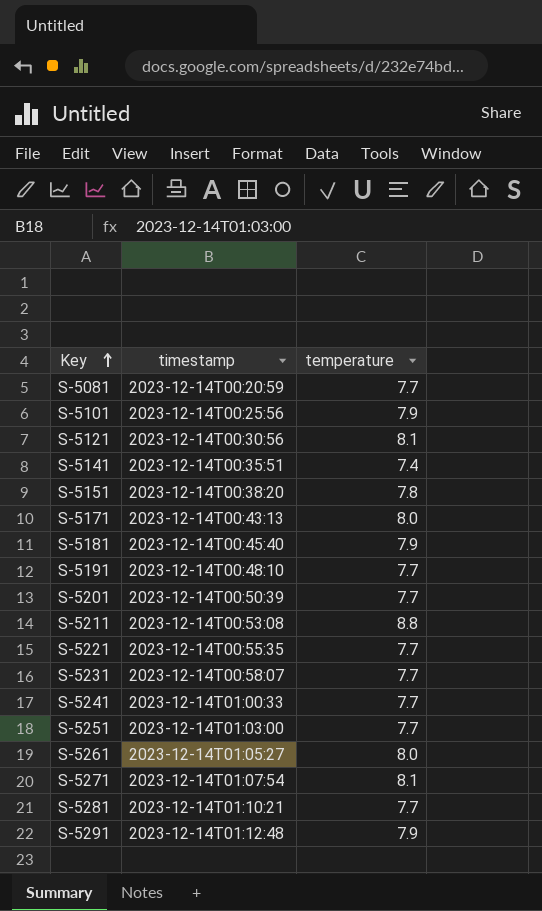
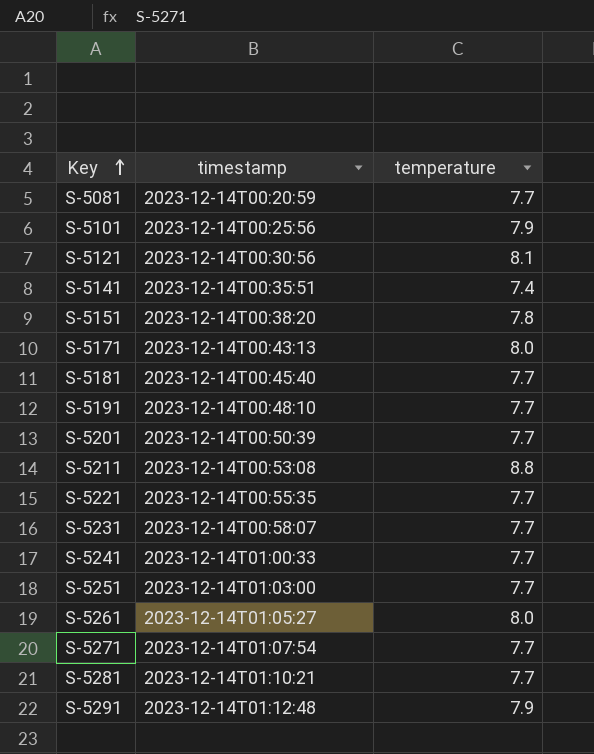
S-5181 | temperature: 7.9 -> 7.7
S-5271 | temperature: 8.1 -> 7.7

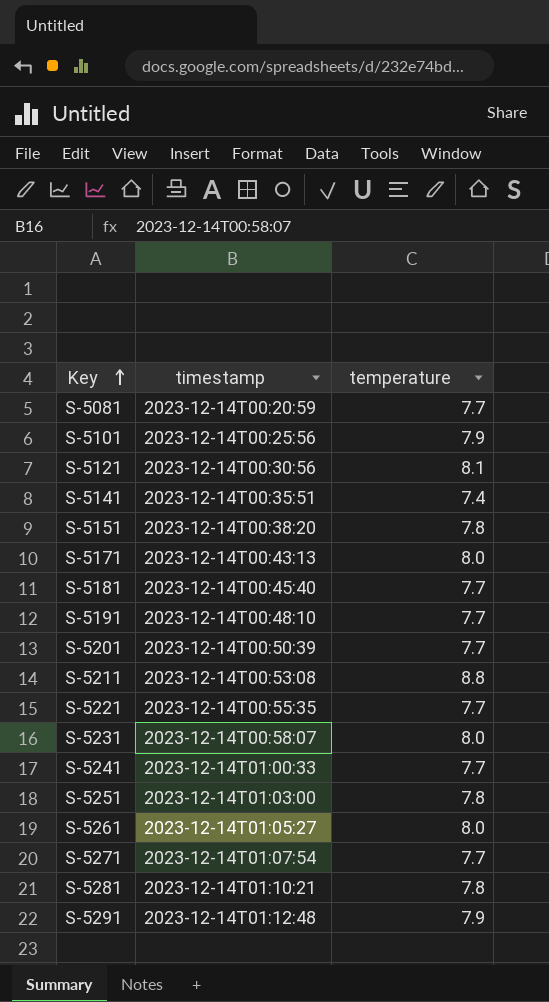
S-5231 | temperature: 7.7 -> 8.0
S-5251 | temperature: 7.7 -> 7.8
S-5281 | temperature: 7.7 -> 7.8

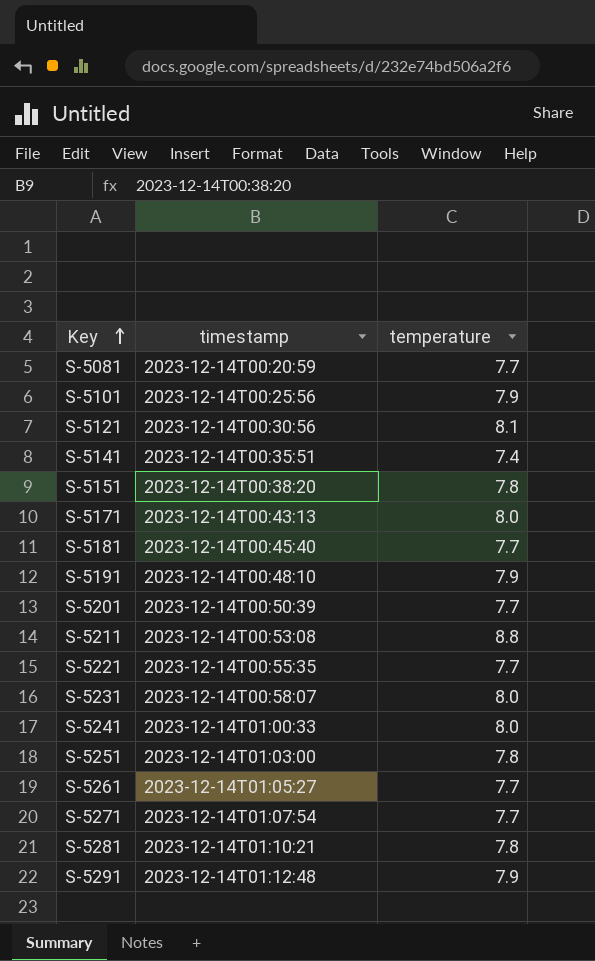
S-5191 | temperature: 7.7 -> 7.9
S-5241 | temperature: 7.7 -> 8.0
S-5261 | temperature: 8.0 -> 7.7

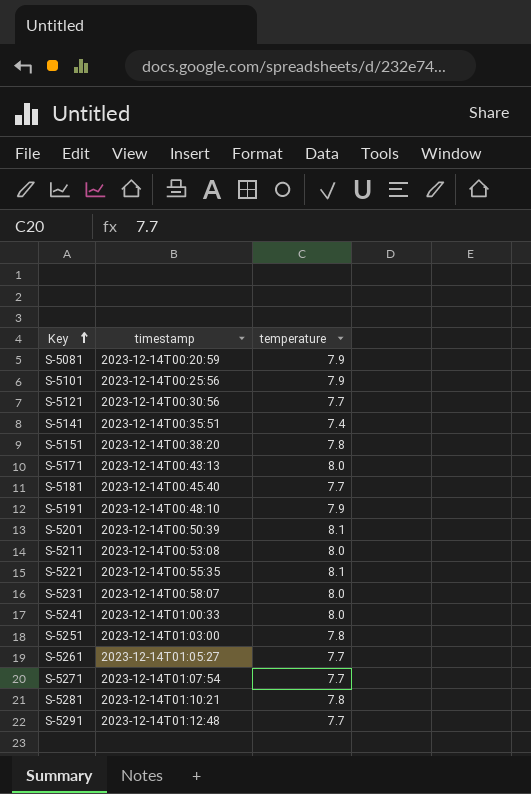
S-5081 | temperature: 7.7 -> 7.9
S-5121 | temperature: 8.1 -> 7.7
S-5201 | temperature: 7.7 -> 8.1
S-5211 | temperature: 8.8 -> 8.0
S-5221 | temperature: 7.7 -> 8.1
S-5291 | temperature: 7.9 -> 7.7

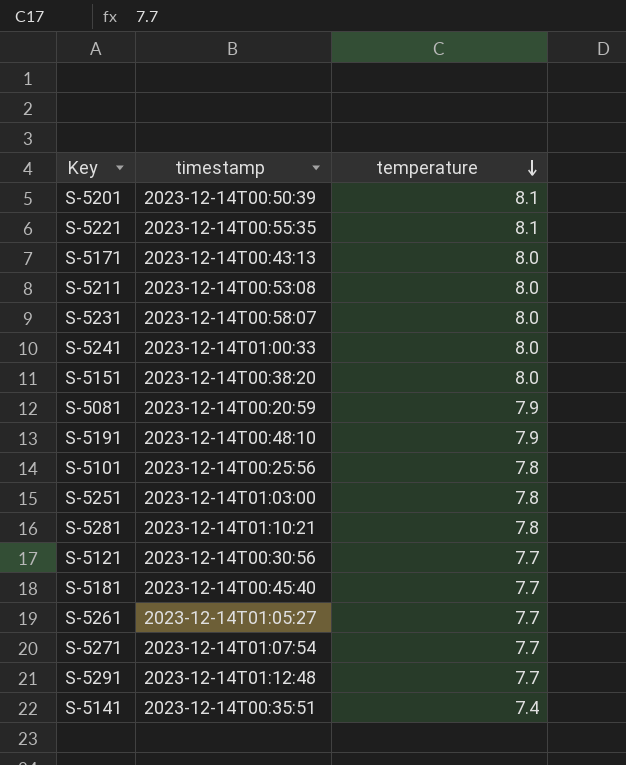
row order: Key ascending -> temperature descending
S-5151 | temperature: 7.8 -> 8.0
S-5101 | temperature: 7.9 -> 7.8

